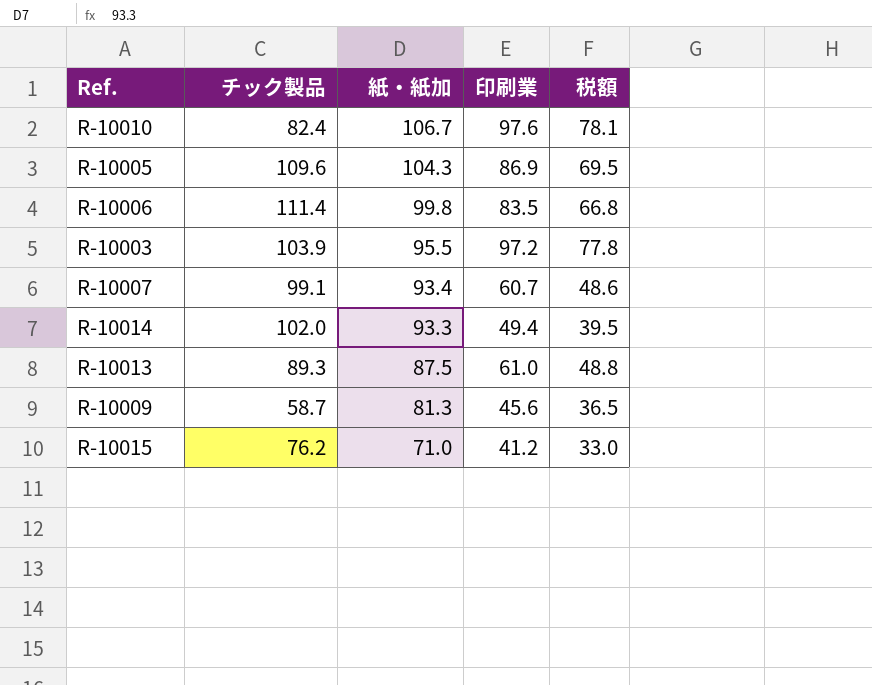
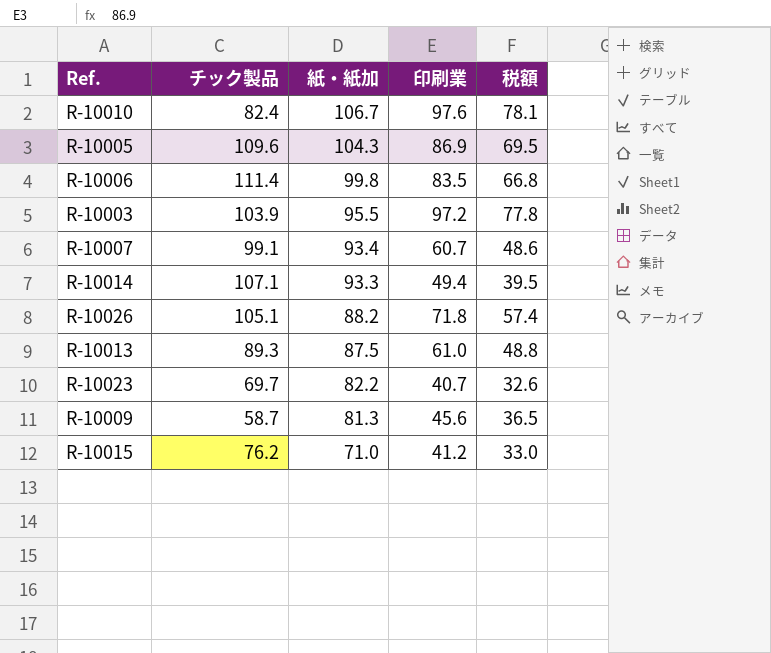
R-10014 | チック製品: 102.0 -> 107.1
row R-10026: none -> 105.1 | 88.2 | 71.8 | 57.4
row R-10023: none -> 69.7 | 82.2 | 40.7 | 32.6

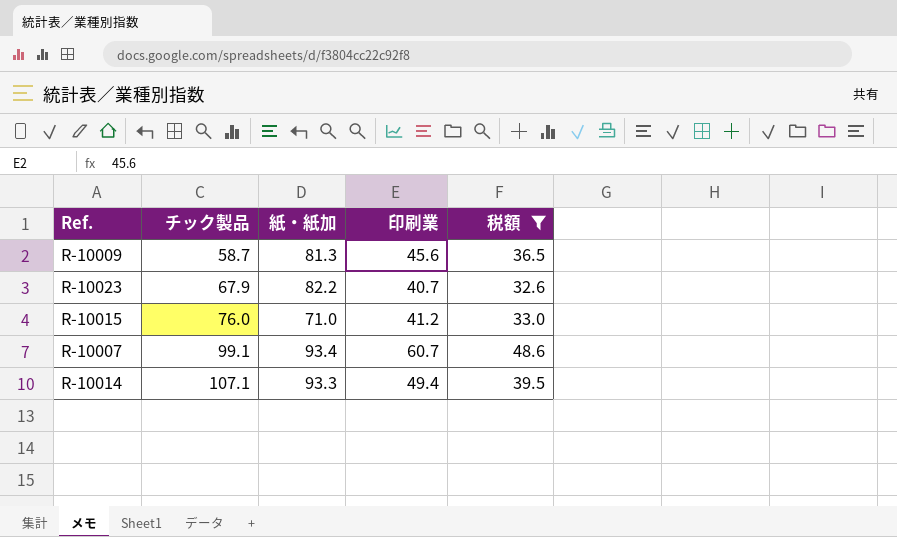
filter: none -> 税額 <= 48.6
row order: 紙・紙加 descending -> チック製品 ascending
R-10023 | チック製品: 69.7 -> 67.9
R-10015 | チック製品: 76.2 -> 76.0

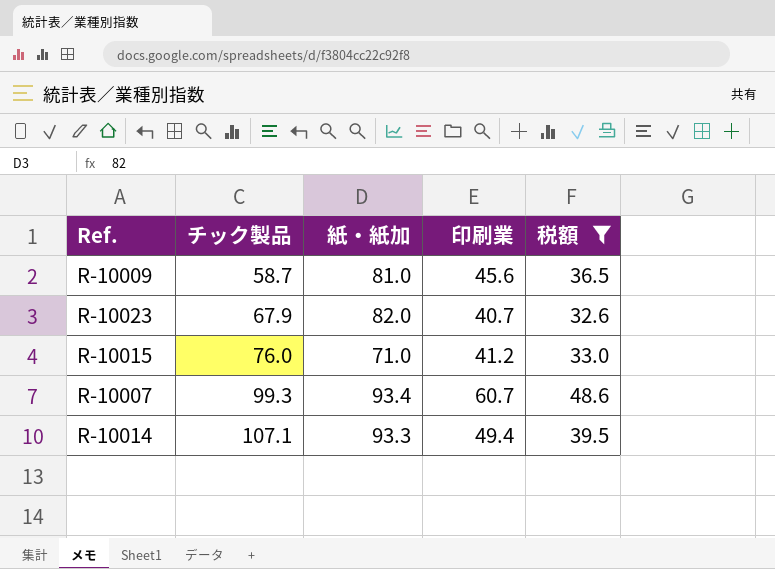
R-10009 | 紙・紙加: 81.3 -> 81.0
R-10023 | 紙・紙加: 82.2 -> 82.0
R-10007 | チック製品: 99.1 -> 99.3

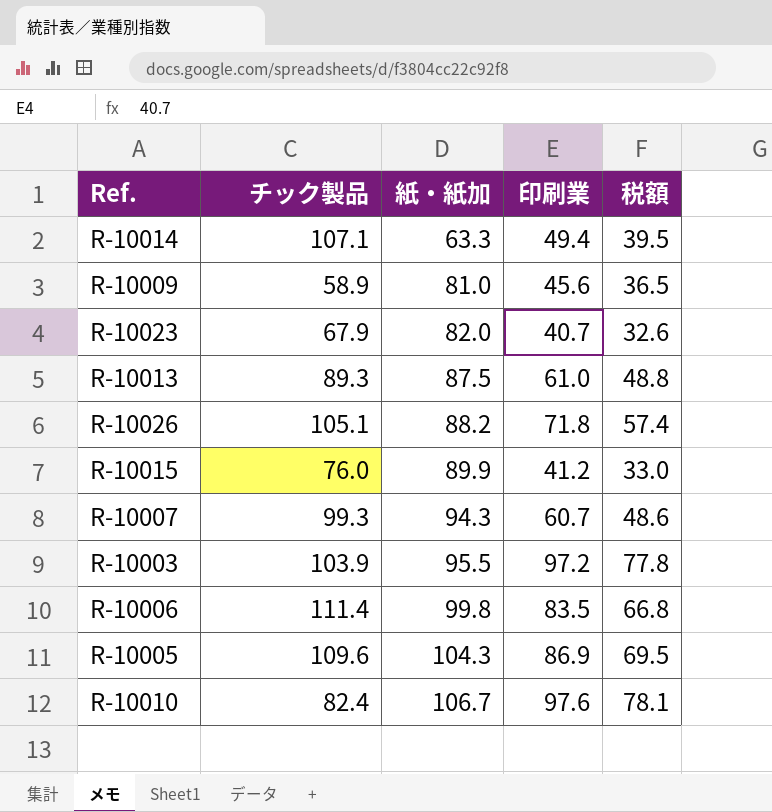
filter: 税額 <= 48.6 -> none
row order: チック製品 ascending -> 紙・紙加 ascending
R-10014 | 紙・紙加: 93.3 -> 63.3
R-10009 | チック製品: 58.7 -> 58.9
R-10015 | 紙・紙加: 71.0 -> 89.9
R-10007 | 紙・紙加: 93.4 -> 94.3

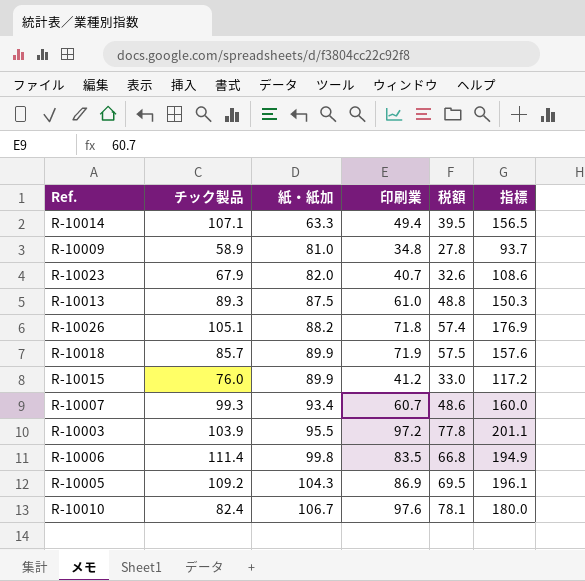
column 指標 | formula: none -> [チック製品] + [印刷業]
R-10009 | 印刷業: 45.6 -> 34.8
R-10009 | 税額: 36.5 -> 27.8
row R-10018: none -> 85.7 | 89.9 | 71.9 | 57.5 | 157.6
R-10007 | 紙・紙加: 94.3 -> 93.4
R-10005 | チック製品: 109.6 -> 109.2

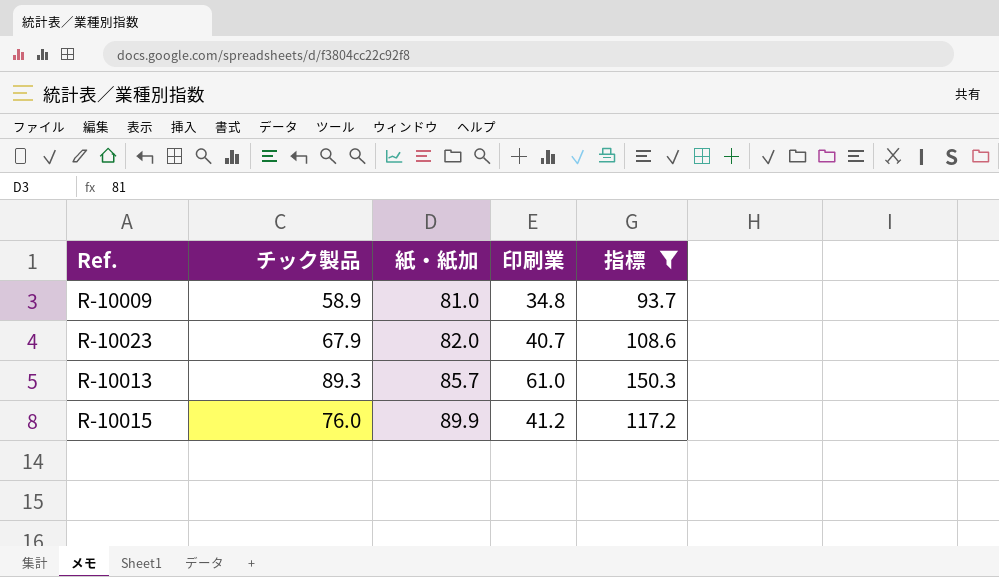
filter: none -> 指標 <= 150.3
column 税額 | formula: [印刷業] * 0.8 -> none
R-10013 | 紙・紙加: 87.5 -> 85.7

